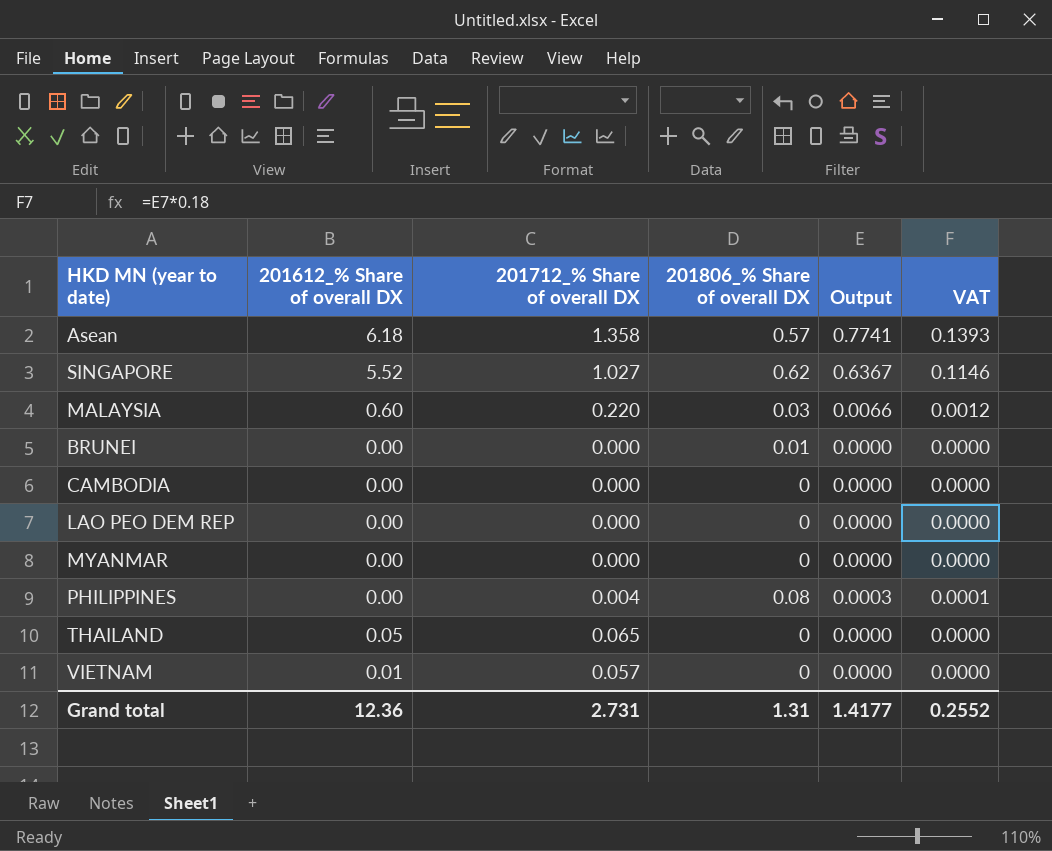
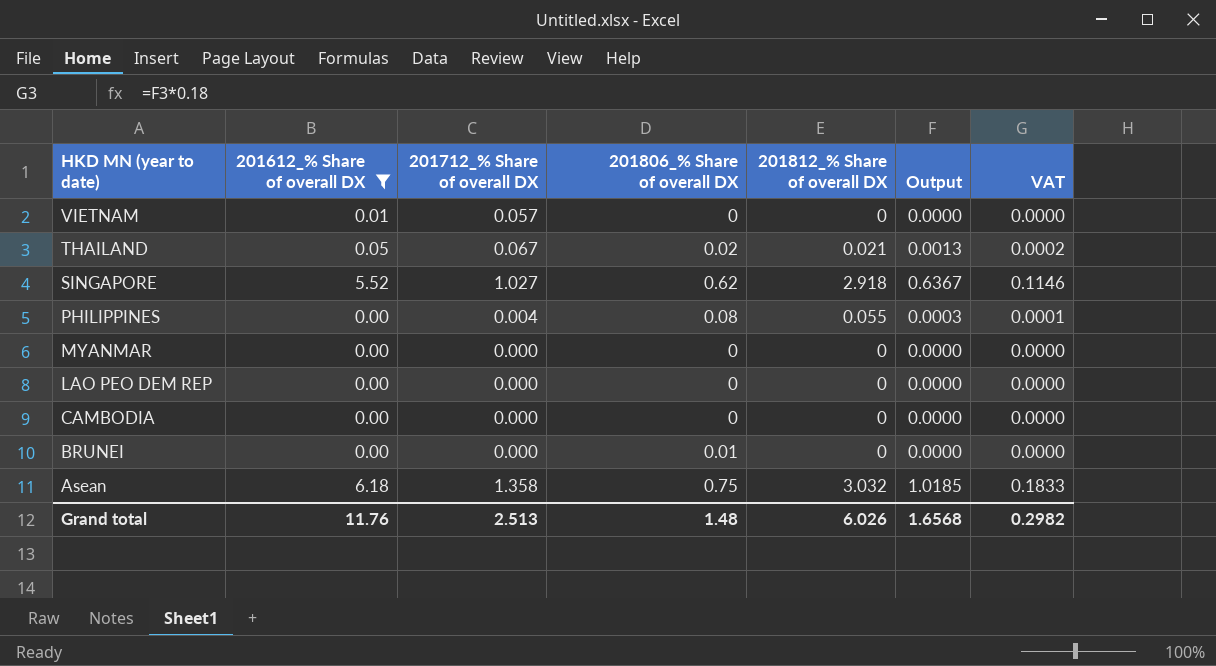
filter: none -> 201612_% Share of overall DX != 0.60
row order: none -> HKD MN (year to date) descending
column 201812_% Share of overall DX | position: none -> 5
THAILAND | 201712_% Share of overall DX: 0.065 -> 0.067
THAILAND | 201806_% Share of overall DX: 0 -> 0.02
THAILAND | Output: 0.0000 -> 0.0013
THAILAND | VAT: 0.0000 -> 0.0002
Asean | 201806_% Share of overall DX: 0.57 -> 0.75
Asean | Output: 0.7741 -> 1.0185
Asean | VAT: 0.1393 -> 0.1833
Grand total | 201612_% Share of overall DX: 12.36 -> 11.76
Grand total | 201712_% Share of overall DX: 2.731 -> 2.513
Grand total | 201806_% Share of overall DX: 1.31 -> 1.48
Grand total | Output: 1.4177 -> 1.6568
Grand total | VAT: 0.2552 -> 0.2982

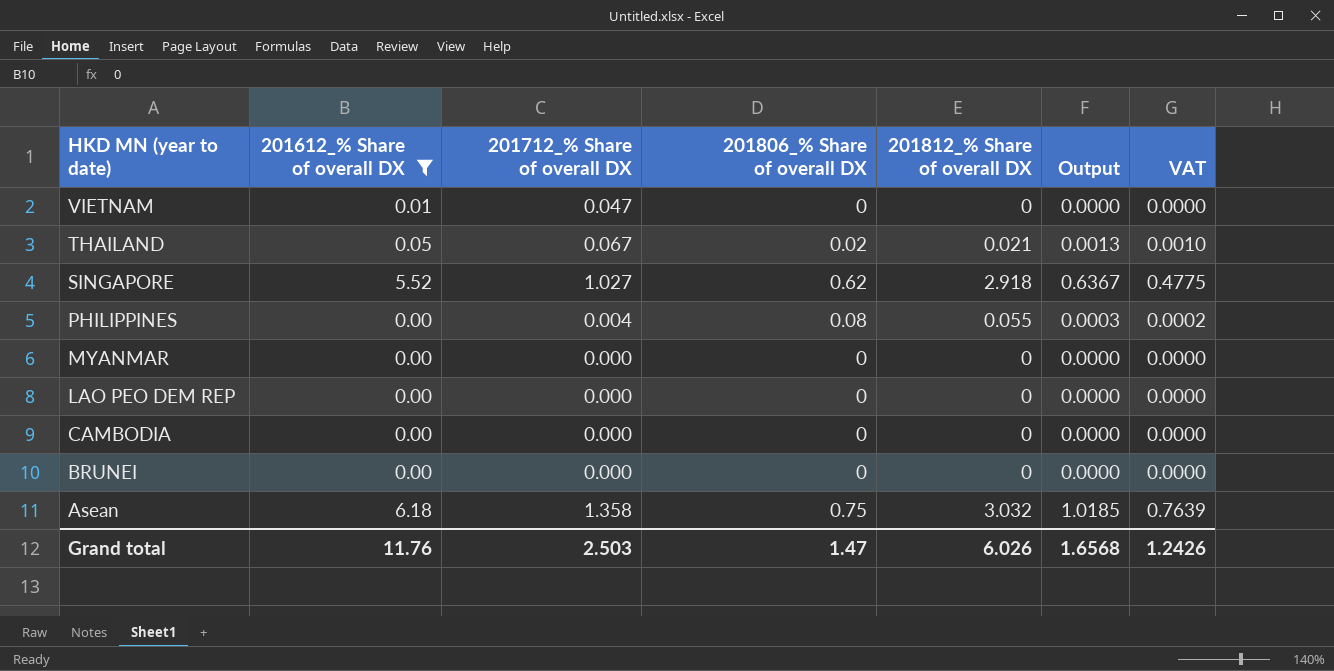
column VAT | formula: [Output] * 0.18 -> [Output] * 0.75
VIETNAM | 201712_% Share of overall DX: 0.057 -> 0.047
BRUNEI | 201806_% Share of overall DX: 0.01 -> 0
Grand total | 201712_% Share of overall DX: 2.513 -> 2.503
Grand total | 201806_% Share of overall DX: 1.48 -> 1.47
Grand total | VAT: 0.2982 -> 1.2426

